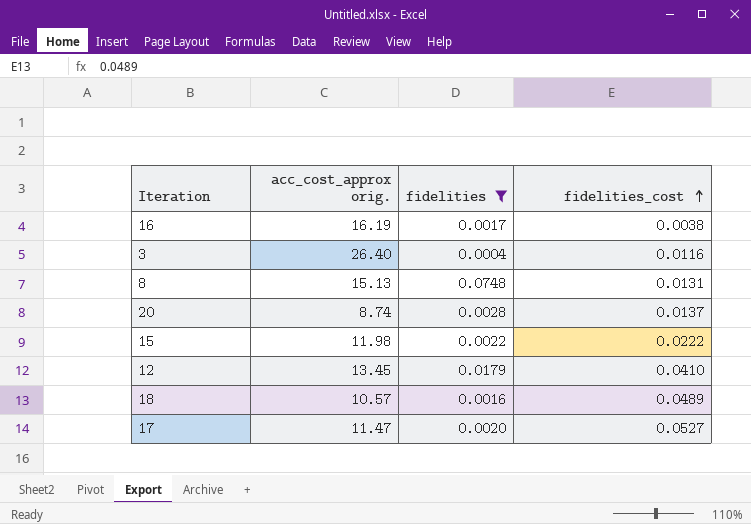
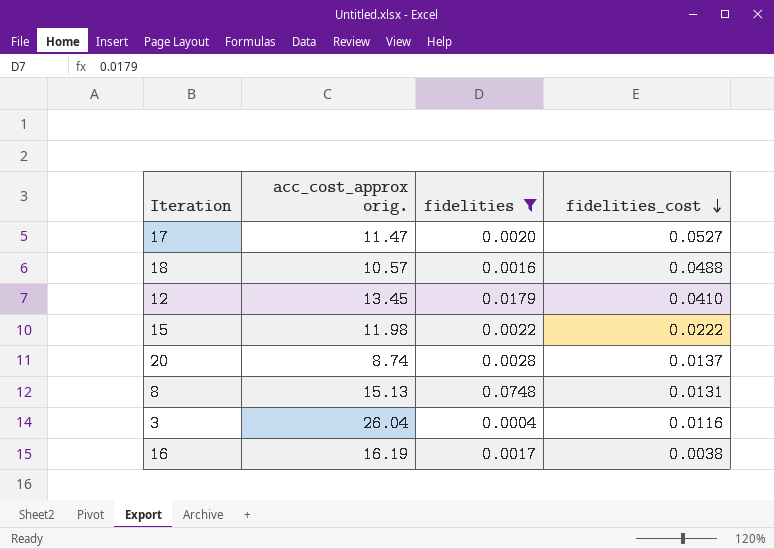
row order: fidelities_cost ascending -> fidelities_cost descending
18 | fidelities_cost: 0.0489 -> 0.0488
3 | acc_cost_approx orig.: 26.40 -> 26.04

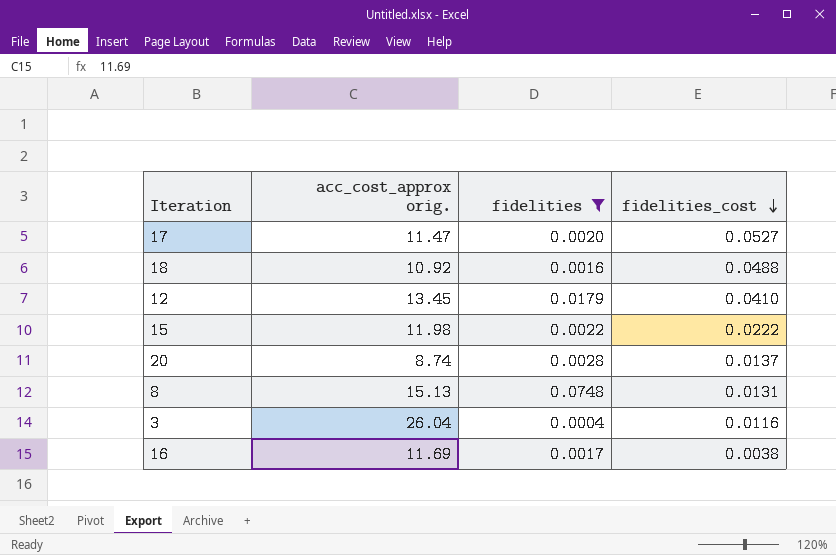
18 | acc_cost_approx orig.: 10.57 -> 10.92
16 | acc_cost_approx orig.: 16.19 -> 11.69

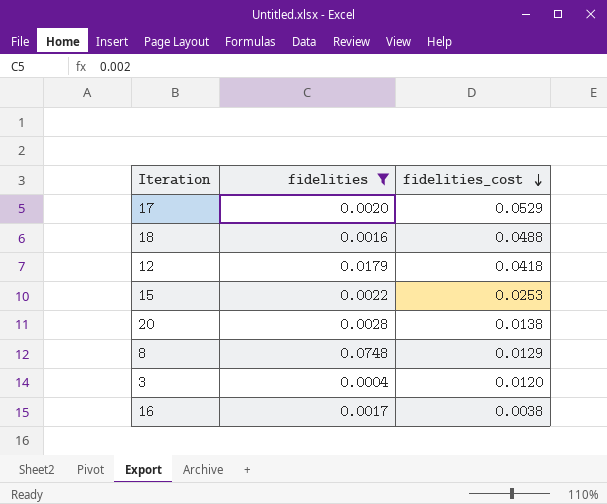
column acc_cost_approx orig. | position: 2 -> none
17 | fidelities_cost: 0.0527 -> 0.0529
12 | fidelities_cost: 0.0410 -> 0.0418
15 | fidelities_cost: 0.0222 -> 0.0253
20 | fidelities_cost: 0.0137 -> 0.0138
8 | fidelities_cost: 0.0131 -> 0.0129
3 | fidelities_cost: 0.0116 -> 0.0120

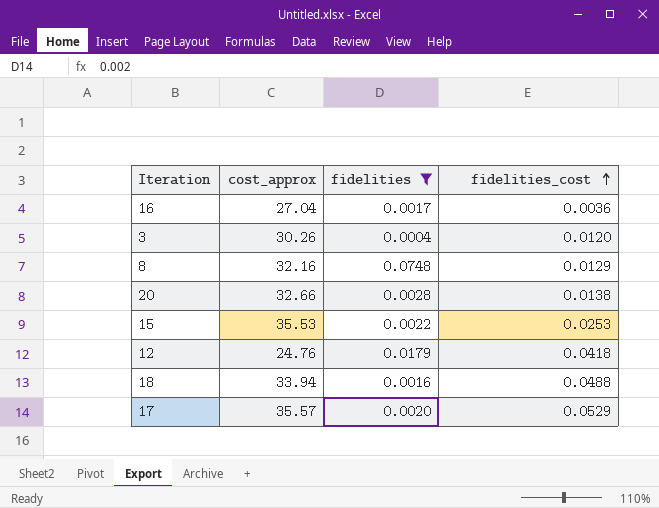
row order: fidelities_cost descending -> fidelities_cost ascending
column cost_approx | position: none -> 2
16 | fidelities_cost: 0.0038 -> 0.0036

